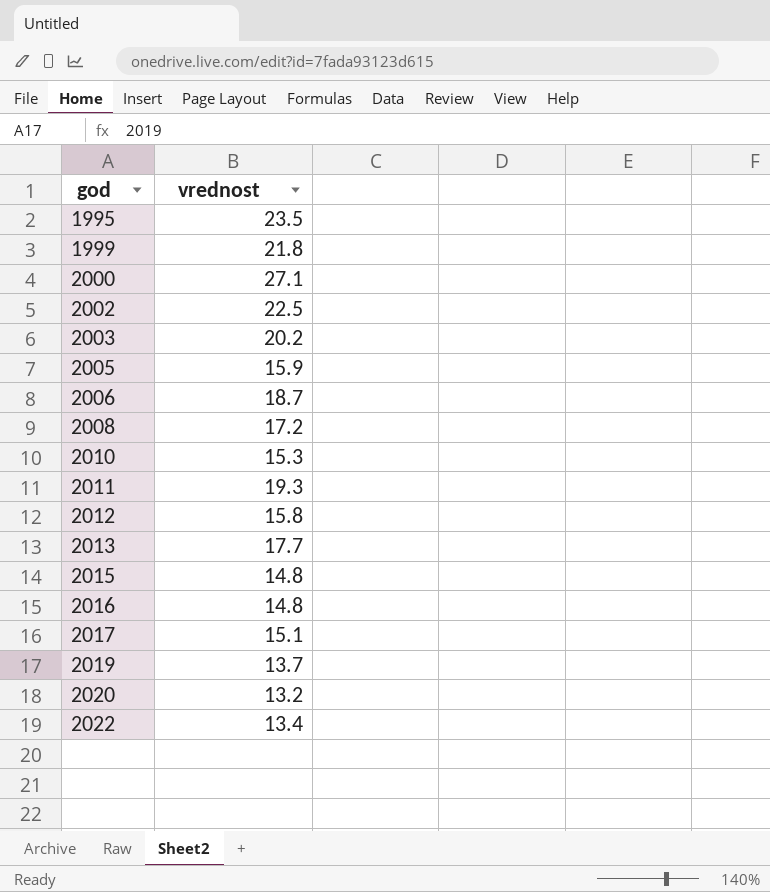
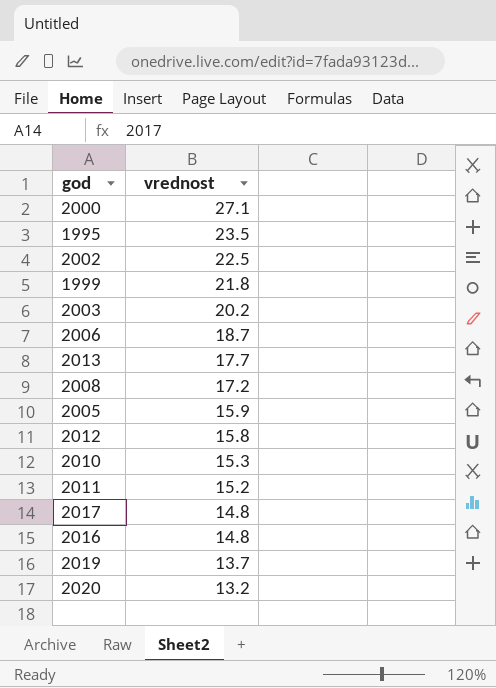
row order: god ascending -> vrednost descending
row 2015: 14.8 -> none
row 2022: 13.4 -> none
2011 | vrednost: 19.3 -> 15.2
2017 | vrednost: 15.1 -> 14.8

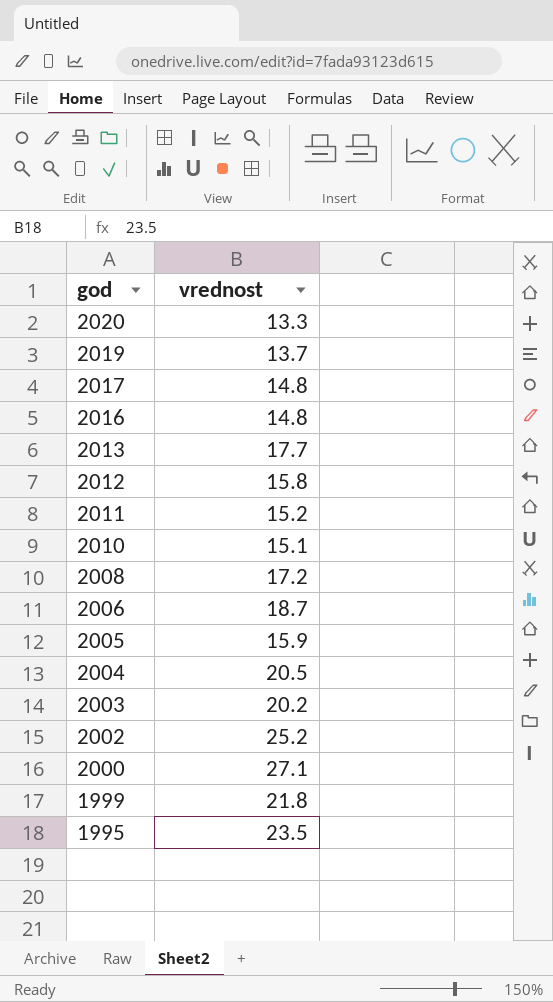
row order: vrednost descending -> god descending
2020 | vrednost: 13.2 -> 13.3
2010 | vrednost: 15.3 -> 15.1
row 2004: none -> 20.5
2002 | vrednost: 22.5 -> 25.2

